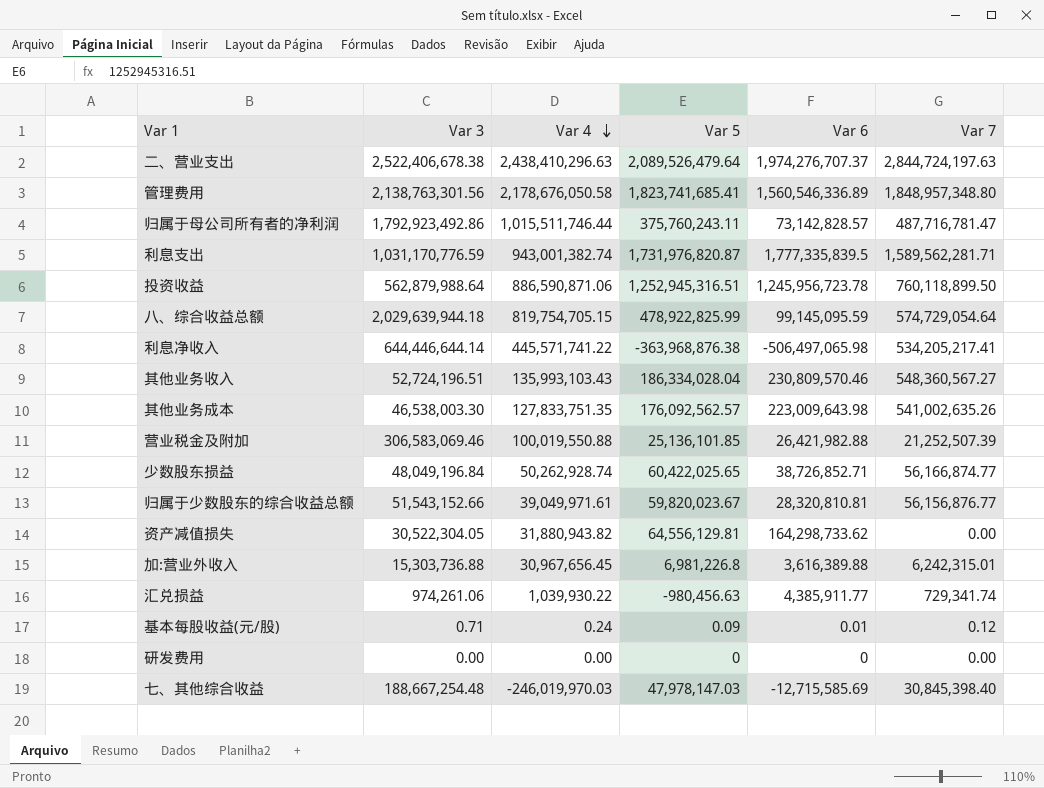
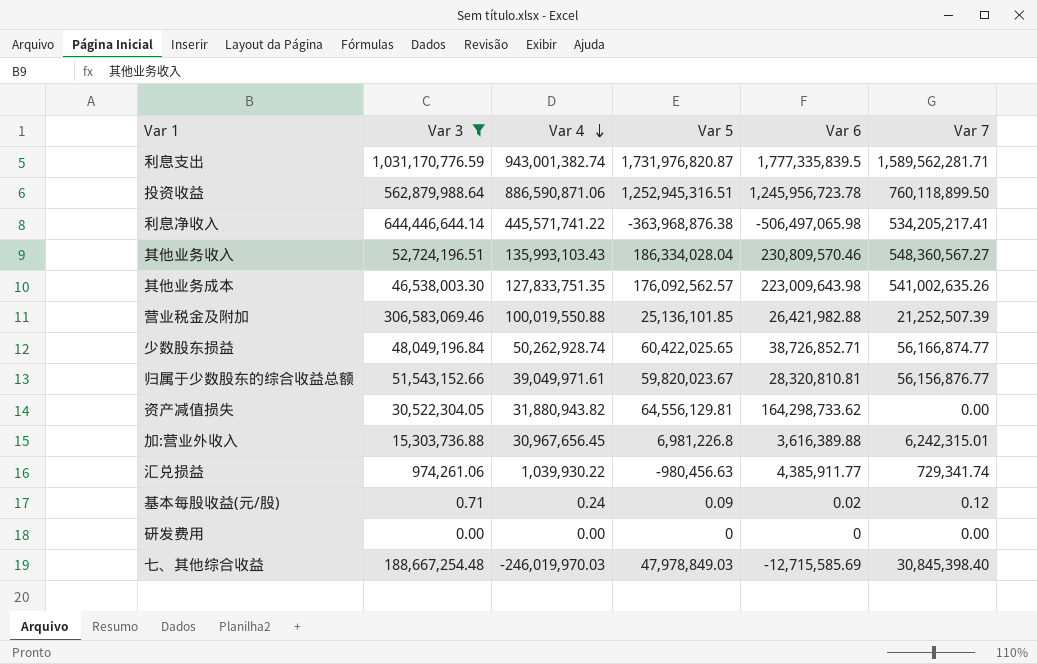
filter: none -> Var 3 <= 1,031,170,776.59
基本每股收益(元/股) | Var 6: 0.01 -> 0.02
七、其他综合收益 | Var 5: 47,978,147.03 -> 47,978,849.03

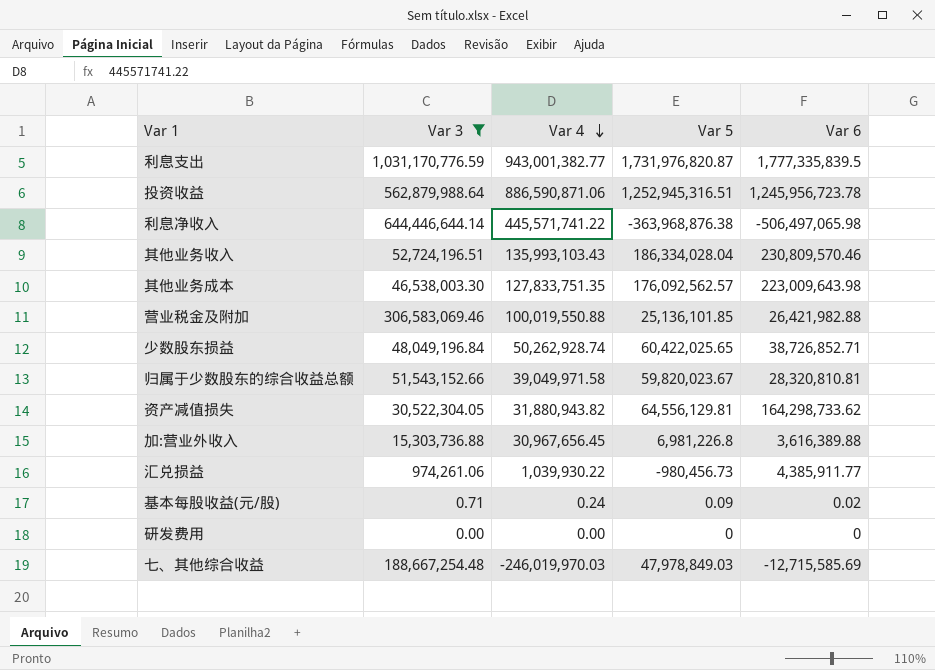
column Var 7 | position: 6 -> none
利息支出 | Var 4: 943,001,382.74 -> 943,001,382.77
归属于少数股东的综合收益总额 | Var 4: 39,049,971.61 -> 39,049,971.58
汇兑损益 | Var 5: -980,456.63 -> -980,456.73

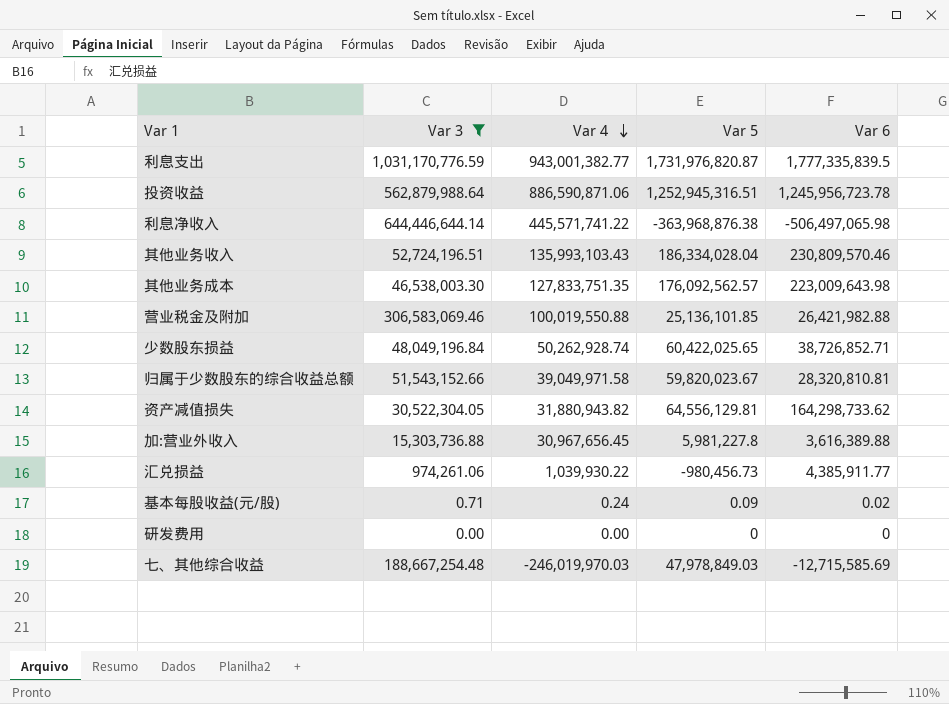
加:营业外收入 | Var 5: 6,981,226.8 -> 5,981,227.8

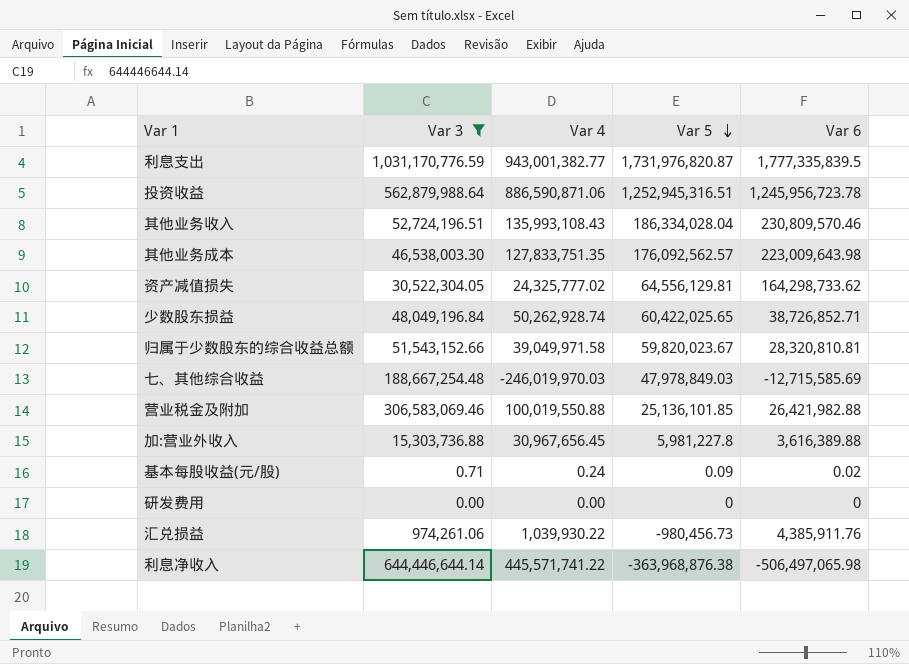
row order: Var 4 descending -> Var 5 descending
其他业务收入 | Var 4: 135,993,103.43 -> 135,993,108.43
资产减值损失 | Var 4: 31,880,943.82 -> 24,325,777.02
汇兑损益 | Var 6: 4,385,911.77 -> 4,385,911.76

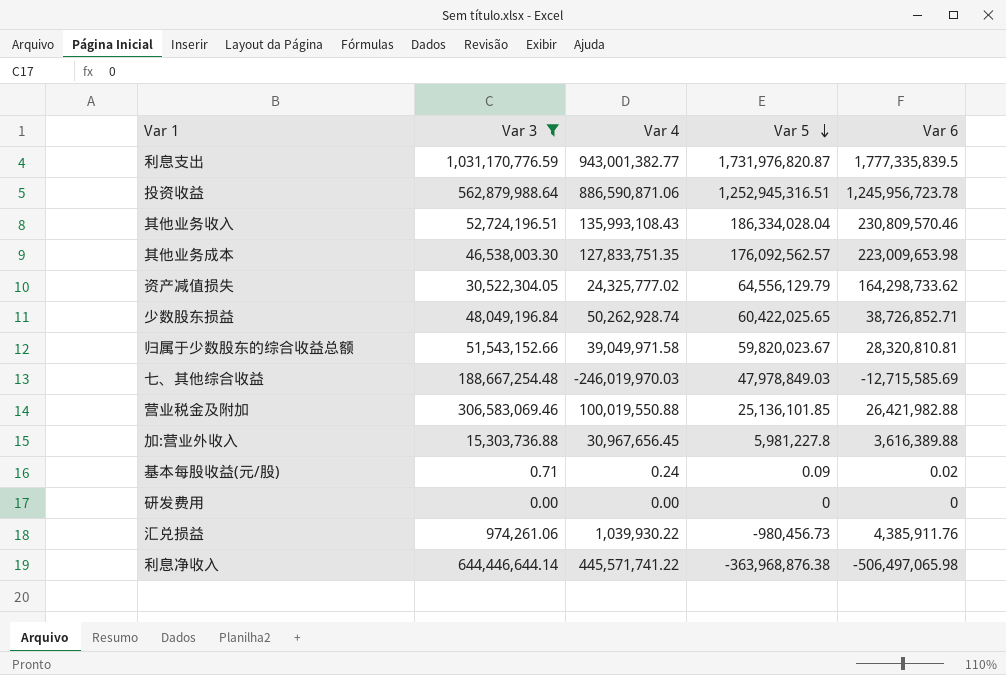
其他业务成本 | Var 6: 223,009,643.98 -> 223,009,653.98
资产减值损失 | Var 5: 64,556,129.81 -> 64,556,129.79

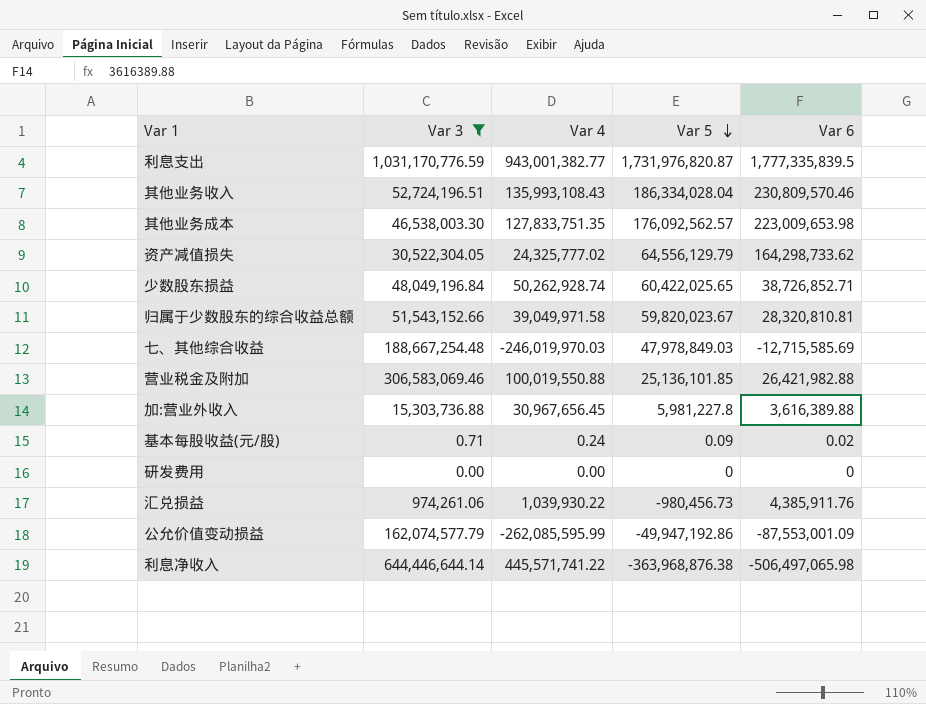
row 投资收益: 562,879,988.64 | 886,590,871.06 | 1,252,945,316.51 | 1,245,956,723.78 -> none
row 公允价值变动损益: none -> 162,074,577.79 | -262,085,595.99 | -49,947,192.86 | -87,553,001.09

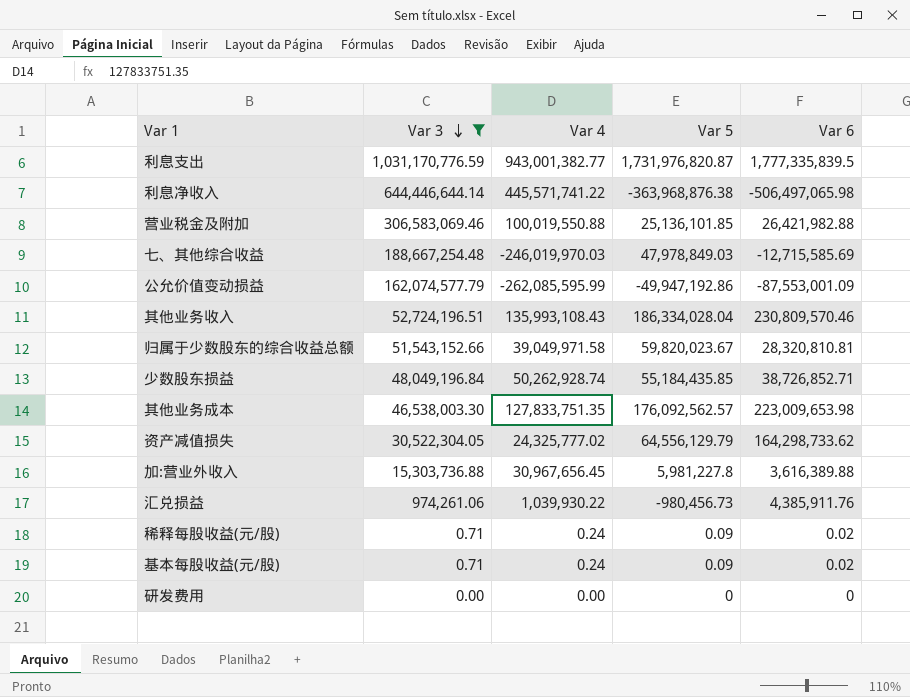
row order: Var 5 descending -> Var 3 descending
少数股东损益 | Var 5: 60,422,025.65 -> 55,184,435.85
row 稀释每股收益(元/股): none -> 0.71 | 0.24 | 0.09 | 0.02

